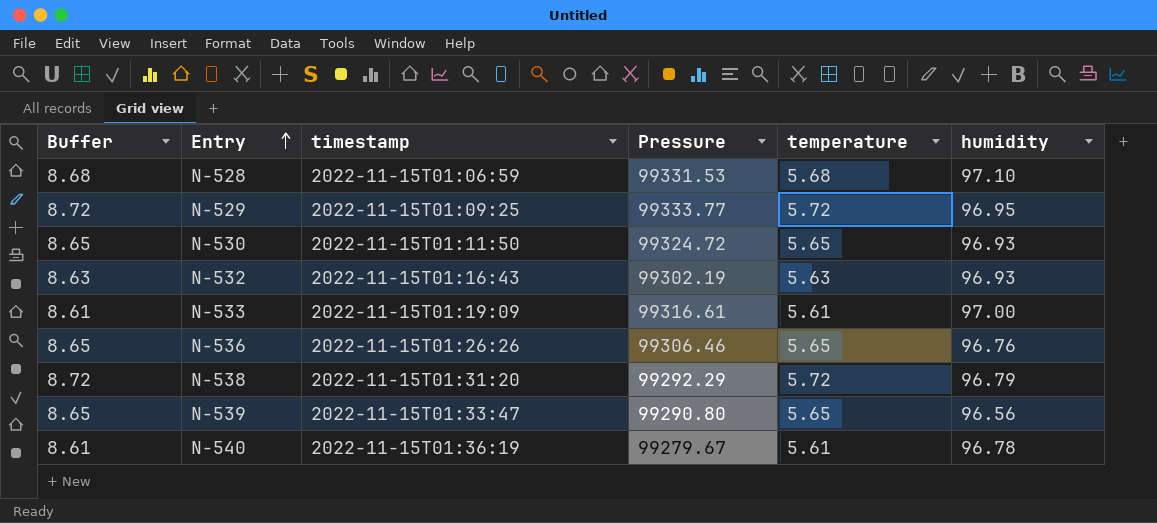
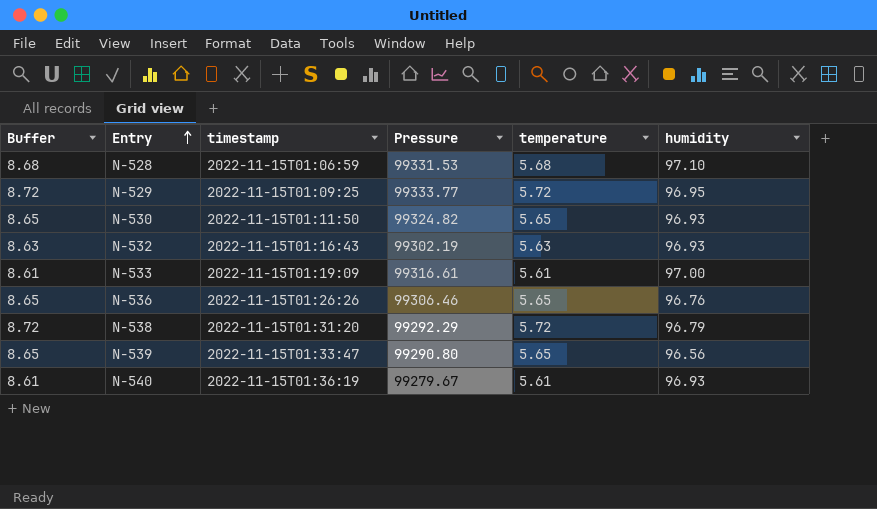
N-530 | Pressure: 99324.72 -> 99324.82
N-540 | humidity: 96.78 -> 96.93

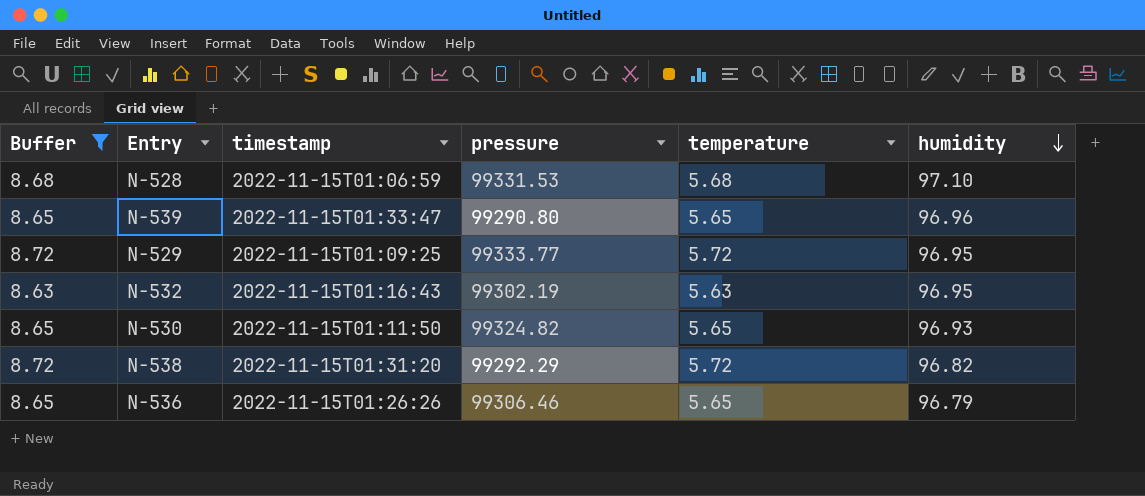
filter: none -> Buffer != 8.61
row order: Entry ascending -> humidity descending
column name: Pressure -> pressure
N-539 | humidity: 96.56 -> 96.96
N-532 | humidity: 96.93 -> 96.95
N-538 | humidity: 96.79 -> 96.82
N-536 | humidity: 96.76 -> 96.79

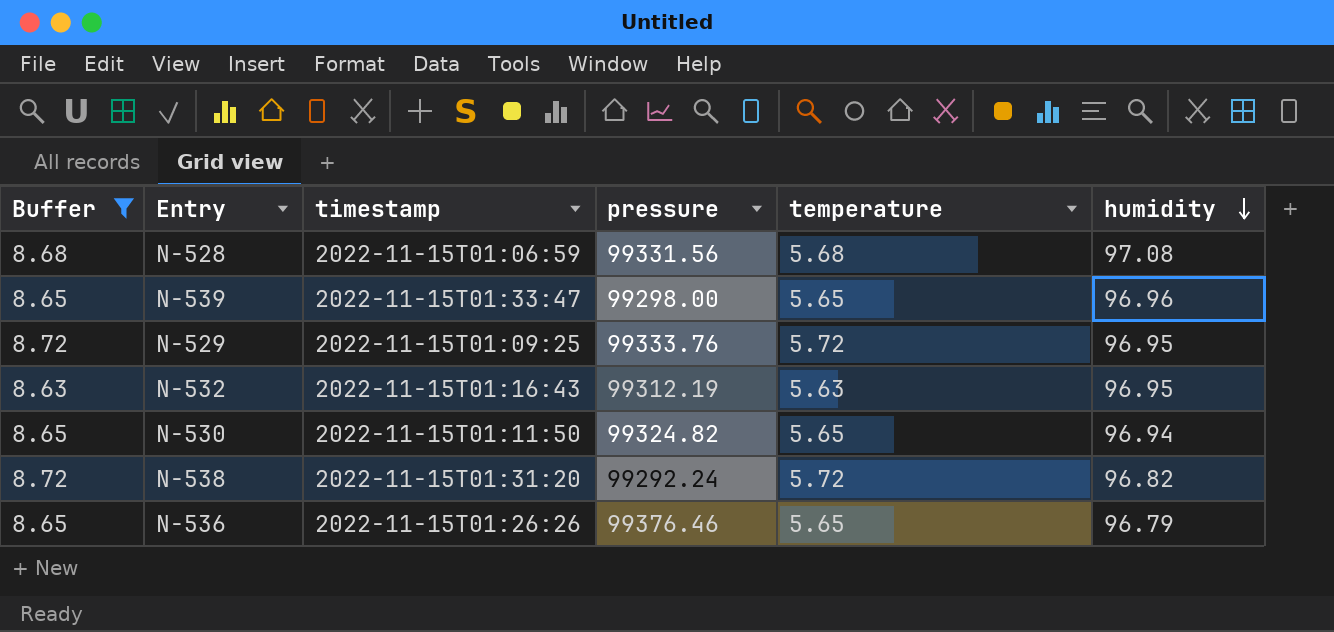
N-528 | pressure: 99331.53 -> 99331.56
N-528 | humidity: 97.10 -> 97.08
N-539 | pressure: 99290.80 -> 99298.00
N-529 | pressure: 99333.77 -> 99333.76
N-532 | pressure: 99302.19 -> 99312.19
N-530 | humidity: 96.93 -> 96.94
N-538 | pressure: 99292.29 -> 99292.24
N-536 | pressure: 99306.46 -> 99376.46

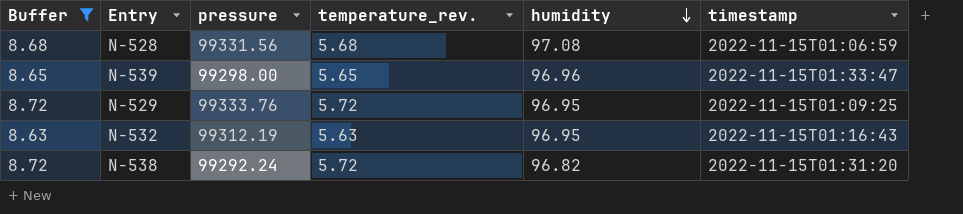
column name: temperature -> temperature_rev.
column timestamp | position: 3 -> 6
row N-530: 8.65 | 2022-11-15T01:11:50 | 99324.82 | 5.65 | 96.94 -> none
row N-536: 8.65 | 2022-11-15T01:26:26 | 99376.46 | 5.65 | 96.79 -> none

